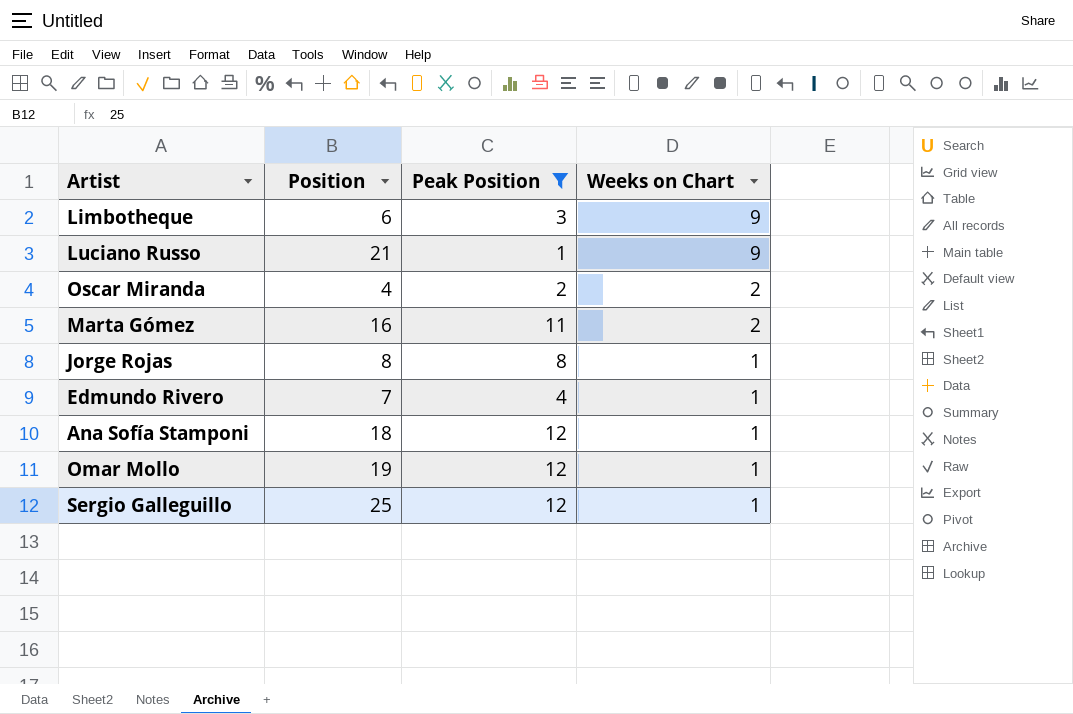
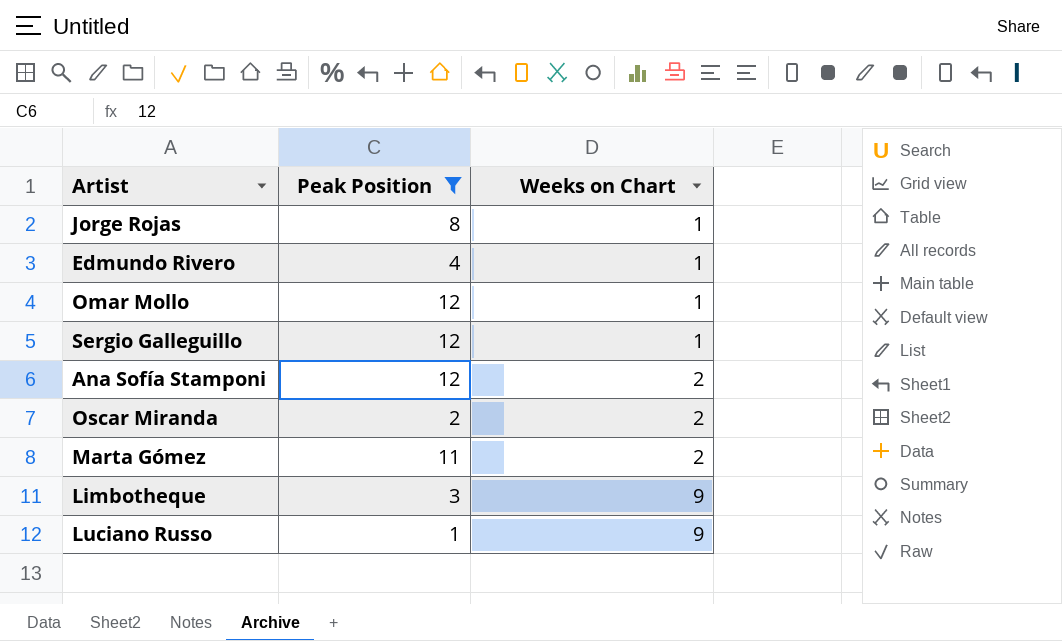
row order: Weeks on Chart descending -> Weeks on Chart ascending
column Position | position: 2 -> none
Ana Sofía Stamponi | Weeks on Chart: 1 -> 2

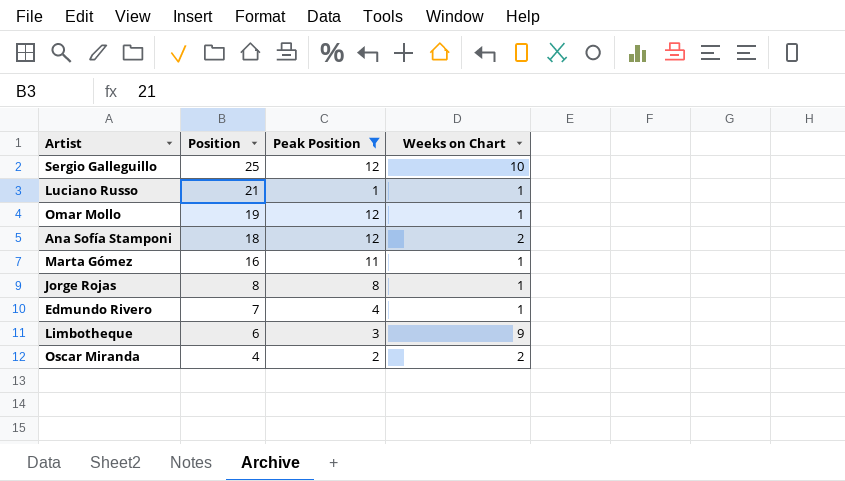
row order: Weeks on Chart ascending -> Position descending
column Position | position: none -> 2
Sergio Galleguillo | Weeks on Chart: 1 -> 10
Luciano Russo | Weeks on Chart: 9 -> 1
Marta Gómez | Weeks on Chart: 2 -> 1

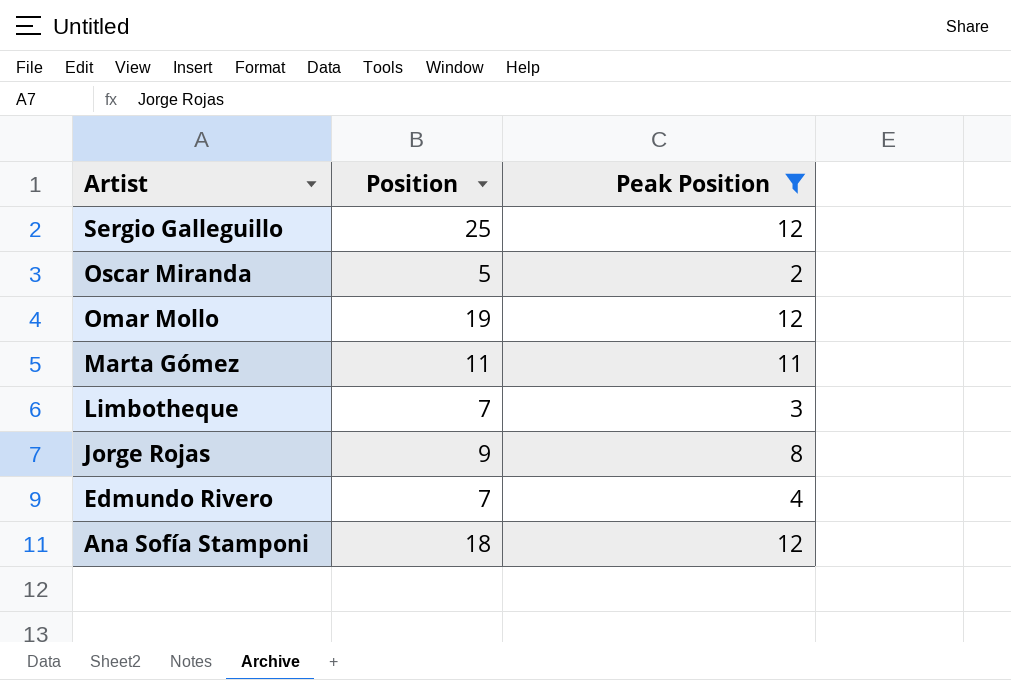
row order: Position descending -> Artist descending
column Weeks on Chart | position: 4 -> none
row Luciano Russo: 21 | 1 | 1 -> none
Oscar Miranda | Position: 4 -> 5
Marta Gómez | Position: 16 -> 11
Limbotheque | Position: 6 -> 7
Jorge Rojas | Position: 8 -> 9

